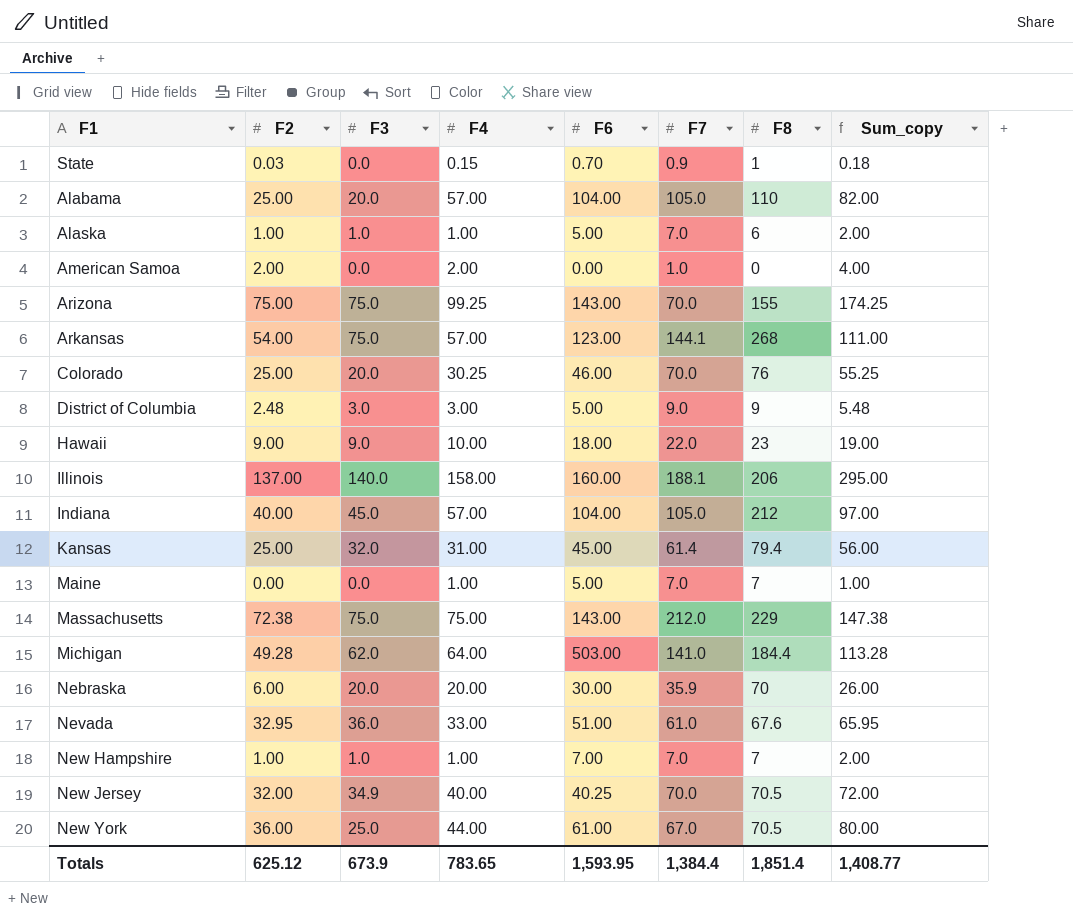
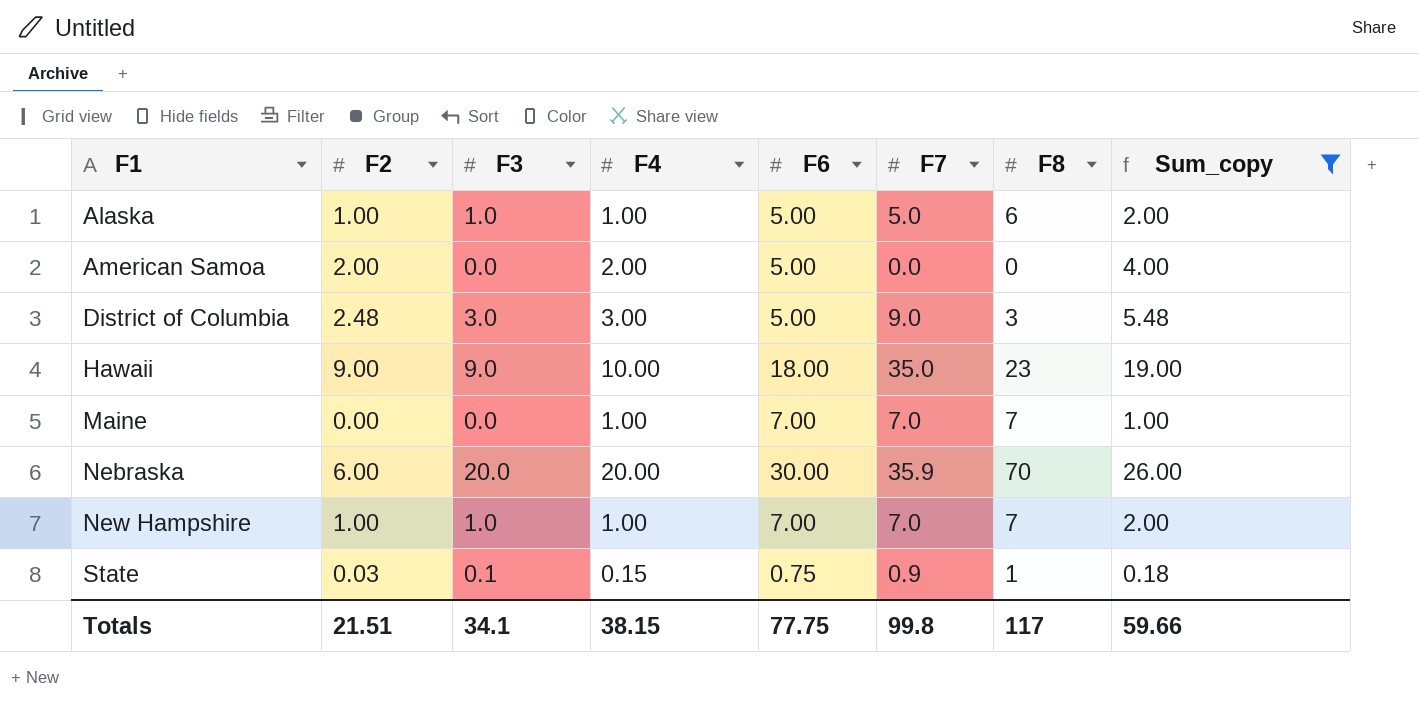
filter: none -> Sum_copy <= 26.00
row order: none -> F1 ascending
Alaska | F7: 7.0 -> 5.0
American Samoa | F6: 0.00 -> 5.00
American Samoa | F7: 1.0 -> 0.0
District of Columbia | F8: 9 -> 3
Hawaii | F7: 22.0 -> 35.0
Maine | F6: 5.00 -> 7.00
State | F3: 0.0 -> 0.1
State | F6: 0.70 -> 0.75
Totals | F2: 625.12 -> 21.51
Totals | F3: 673.9 -> 34.1
Totals | F4: 783.65 -> 38.15
Totals | F6: 1,593.95 -> 77.75
Totals | F7: 1,384.4 -> 99.8
Totals | F8: 1,851.4 -> 117
Totals | Sum_copy: 1,408.77 -> 59.66

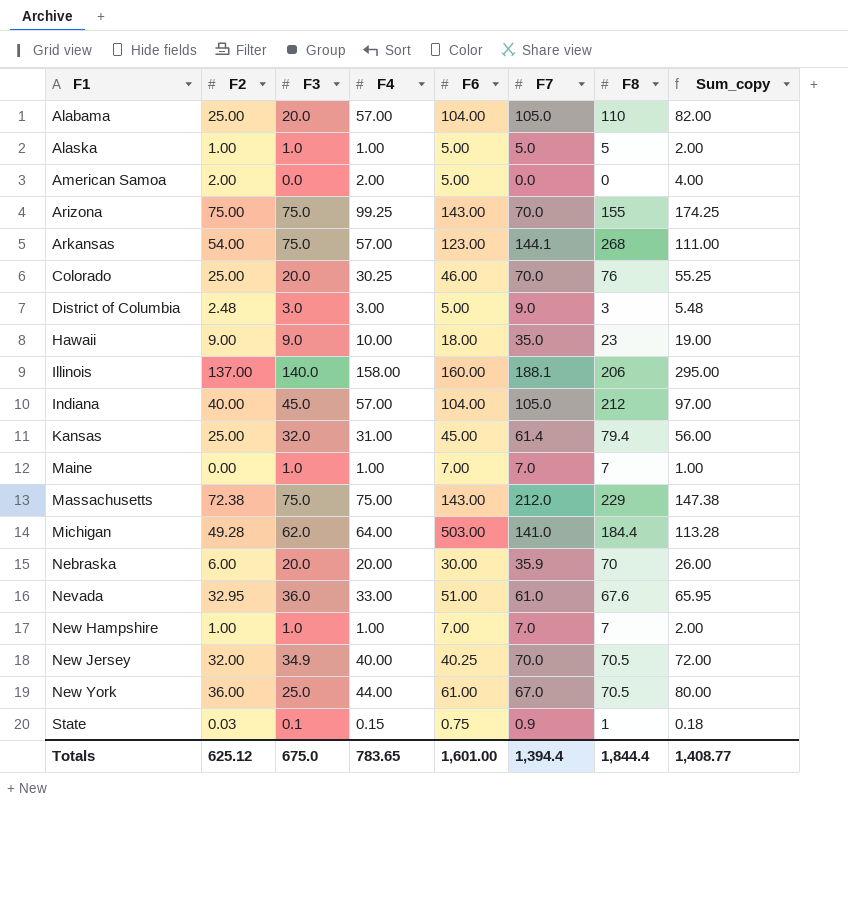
filter: Sum_copy <= 26.00 -> none
Alaska | F8: 6 -> 5
Maine | F3: 0.0 -> 1.0
Totals | F2: 21.51 -> 625.12
Totals | F3: 34.1 -> 675.0
Totals | F4: 38.15 -> 783.65
Totals | F6: 77.75 -> 1,601.00
Totals | F7: 99.8 -> 1,394.4
Totals | F8: 117 -> 1,844.4
Totals | Sum_copy: 59.66 -> 1,408.77

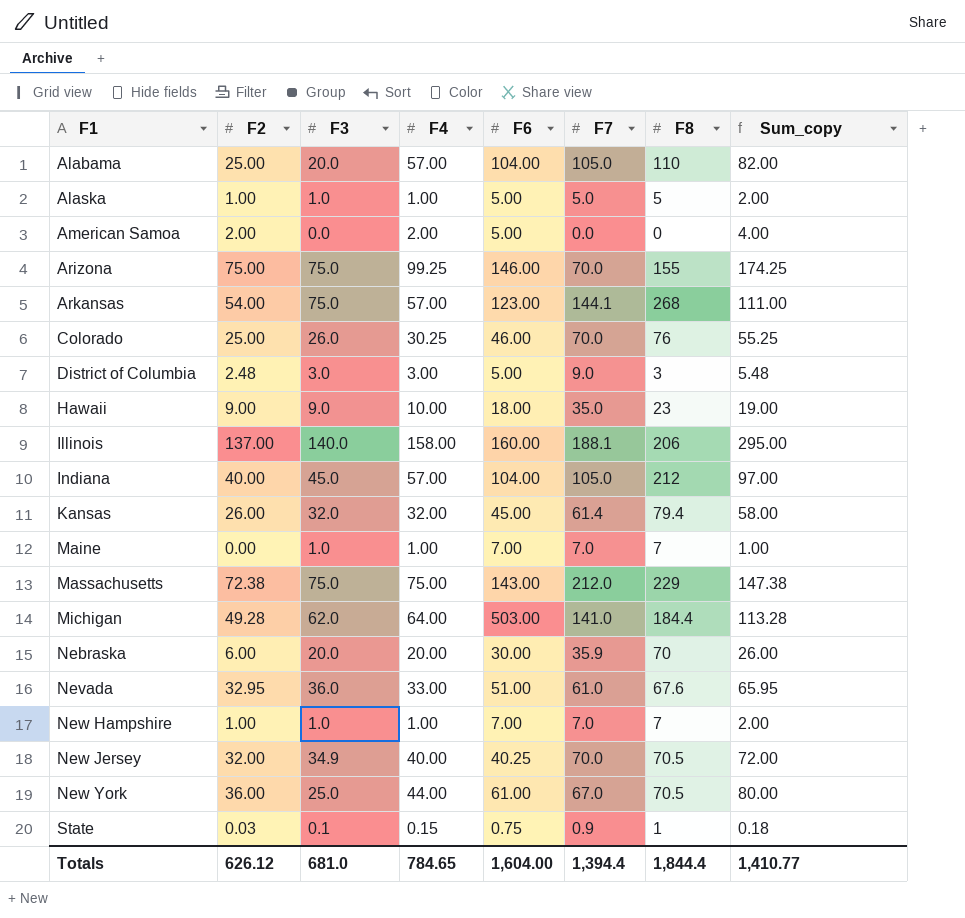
Arizona | F6: 143.00 -> 146.00
Colorado | F3: 20.0 -> 26.0
Kansas | F2: 25.00 -> 26.00
Kansas | F4: 31.00 -> 32.00
Kansas | Sum_copy: 56.00 -> 58.00
Totals | F2: 625.12 -> 626.12
Totals | F3: 675.0 -> 681.0
Totals | F4: 783.65 -> 784.65
Totals | F6: 1,601.00 -> 1,604.00
Totals | Sum_copy: 1,408.77 -> 1,410.77

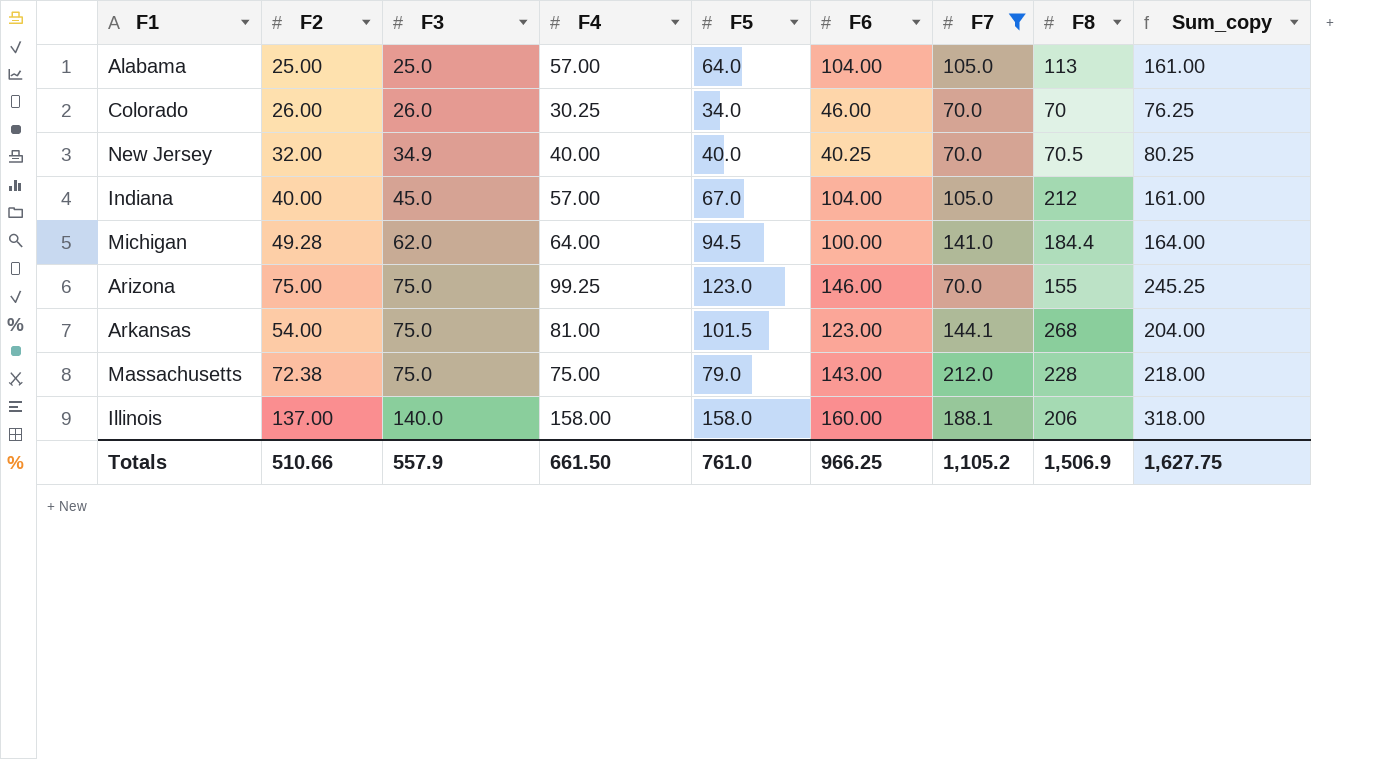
filter: none -> F7 >= 70.0
row order: F1 ascending -> F3 ascending
column F5 | position: none -> 5
column Sum_copy | formula: [F2] + [F4] -> [F4] + [F6]
Alabama | F3: 20.0 -> 25.0
Alabama | F8: 110 -> 113
Colorado | F2: 25.00 -> 26.00
Colorado | F8: 76 -> 70
Michigan | F6: 503.00 -> 100.00
Arkansas | F4: 57.00 -> 81.00
Massachusetts | F8: 229 -> 228
Totals | F2: 626.12 -> 510.66
Totals | F3: 681.0 -> 557.9
Totals | F4: 784.65 -> 661.50
Totals | F6: 1,604.00 -> 966.25
Totals | F7: 1,394.4 -> 1,105.2
Totals | F8: 1,844.4 -> 1,506.9
Totals | Sum_copy: 1,410.77 -> 1,627.75

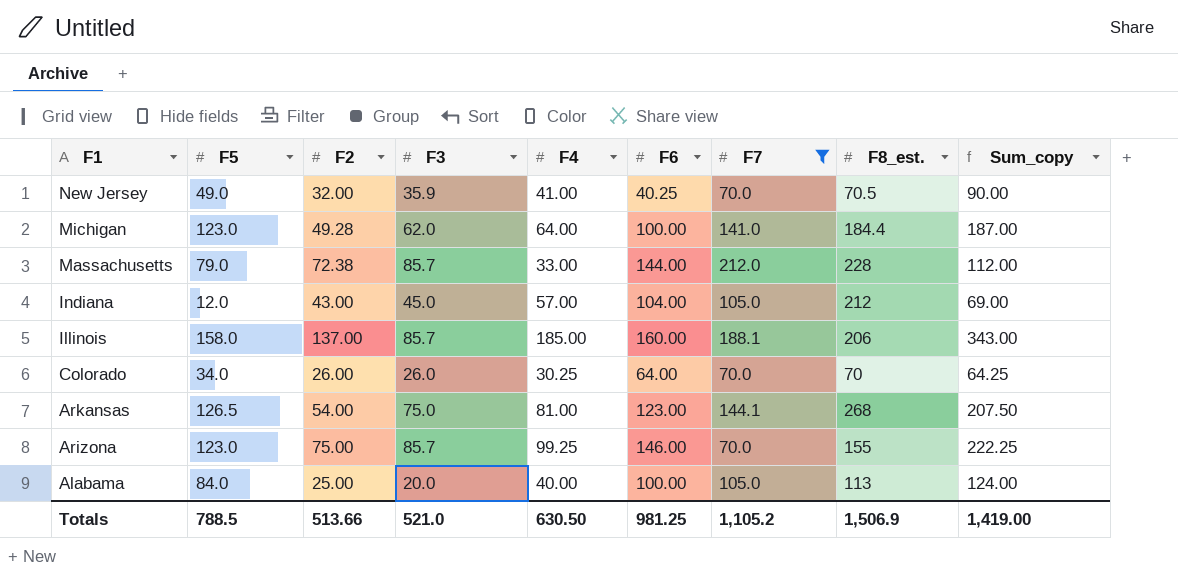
row order: F3 ascending -> F1 descending
column F5 | position: 5 -> 2
column name: F8 -> F8_est.
column Sum_copy | formula: [F4] + [F6] -> [F5] + [F4]
New Jersey | F5: 40.0 -> 49.0
New Jersey | F3: 34.9 -> 35.9
New Jersey | F4: 40.00 -> 41.00
Michigan | F5: 94.5 -> 123.0
Massachusetts | F3: 75.0 -> 85.7
Massachusetts | F4: 75.00 -> 33.00
Massachusetts | F6: 143.00 -> 144.00
Indiana | F5: 67.0 -> 12.0
Indiana | F2: 40.00 -> 43.00
Illinois | F3: 140.0 -> 85.7
Illinois | F4: 158.00 -> 185.00
Colorado | F6: 46.00 -> 64.00
Arkansas | F5: 101.5 -> 126.5
Arizona | F3: 75.0 -> 85.7
Alabama | F5: 64.0 -> 84.0
Alabama | F3: 25.0 -> 20.0
Alabama | F4: 57.00 -> 40.00
Alabama | F6: 104.00 -> 100.00
Totals | F5: 761.0 -> 788.5
Totals | F2: 510.66 -> 513.66
Totals | F3: 557.9 -> 521.0
Totals | F4: 661.50 -> 630.50
Totals | F6: 966.25 -> 981.25
Totals | Sum_copy: 1,627.75 -> 1,419.00

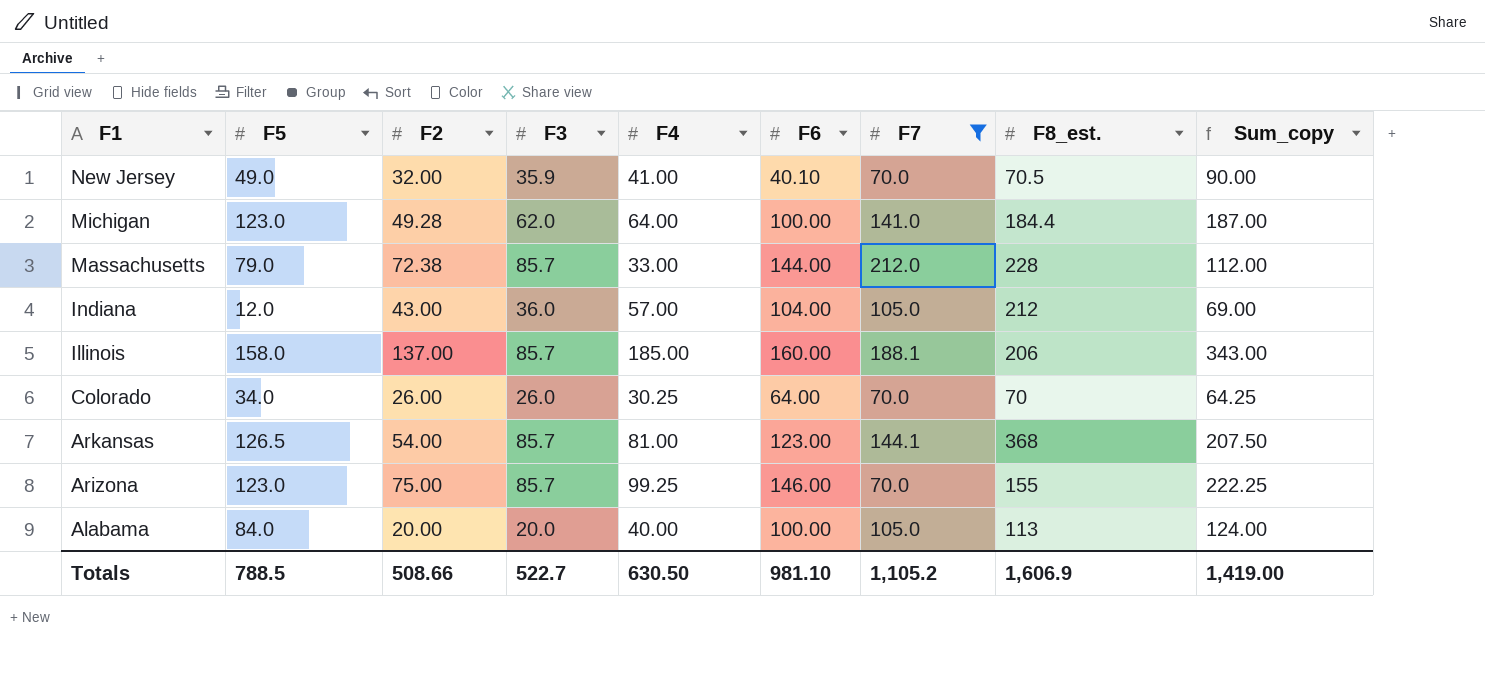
New Jersey | F6: 40.25 -> 40.10
Indiana | F3: 45.0 -> 36.0
Arkansas | F3: 75.0 -> 85.7
Arkansas | F8_est.: 268 -> 368
Alabama | F2: 25.00 -> 20.00
Totals | F2: 513.66 -> 508.66
Totals | F3: 521.0 -> 522.7
Totals | F6: 981.25 -> 981.10
Totals | F8_est.: 1,506.9 -> 1,606.9

